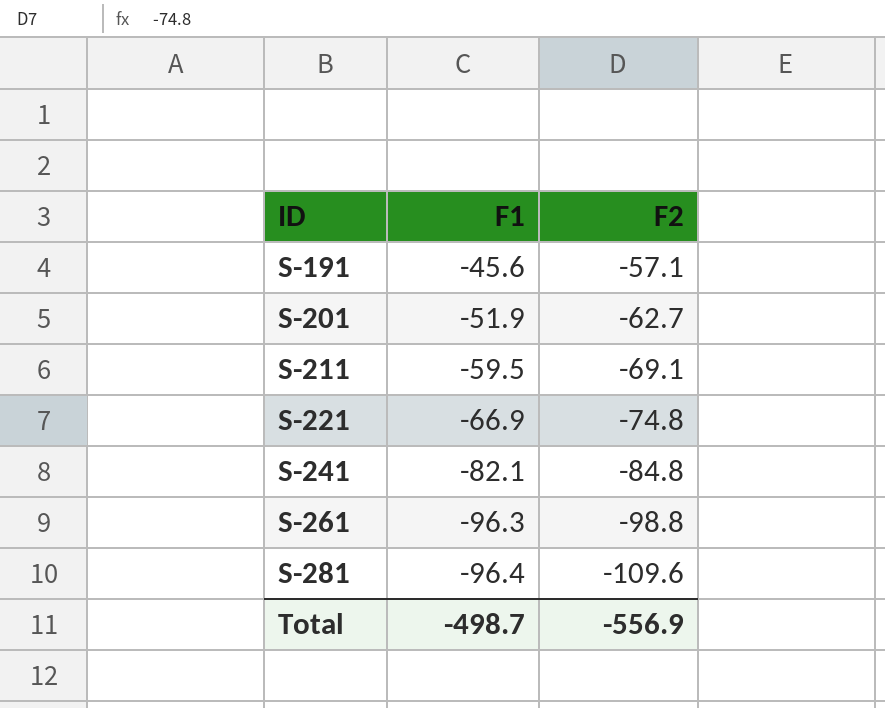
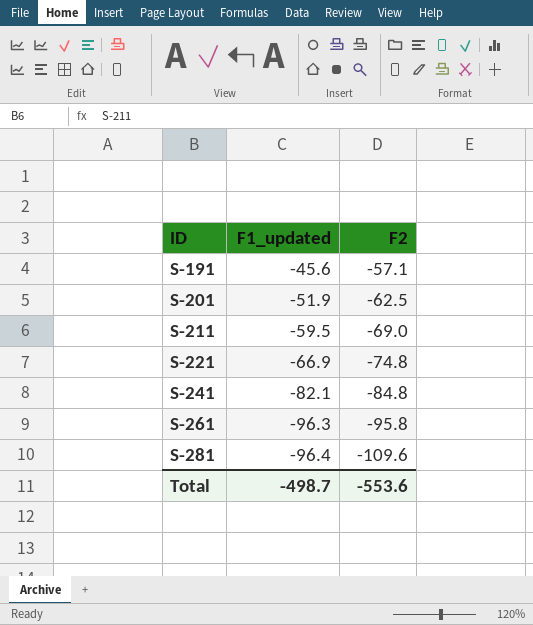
column name: F1 -> F1_updated
S-201 | F2: -62.7 -> -62.5
S-211 | F2: -69.1 -> -69.0
S-261 | F2: -98.8 -> -95.8
Total | F2: -556.9 -> -553.6

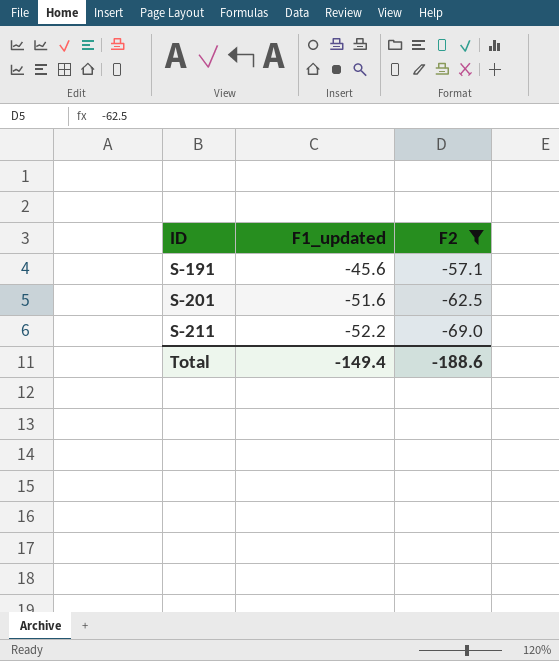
filter: none -> F2 >= -69.0
S-201 | F1_updated: -51.9 -> -51.6
S-211 | F1_updated: -59.5 -> -52.2
Total | F1_updated: -498.7 -> -149.4
Total | F2: -553.6 -> -188.6

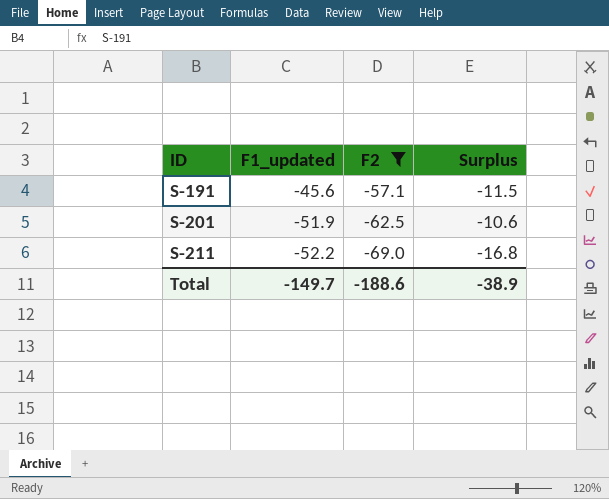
column Surplus | formula: none -> [F2] - [F1_updated]
S-201 | F1_updated: -51.6 -> -51.9
Total | F1_updated: -149.4 -> -149.7

